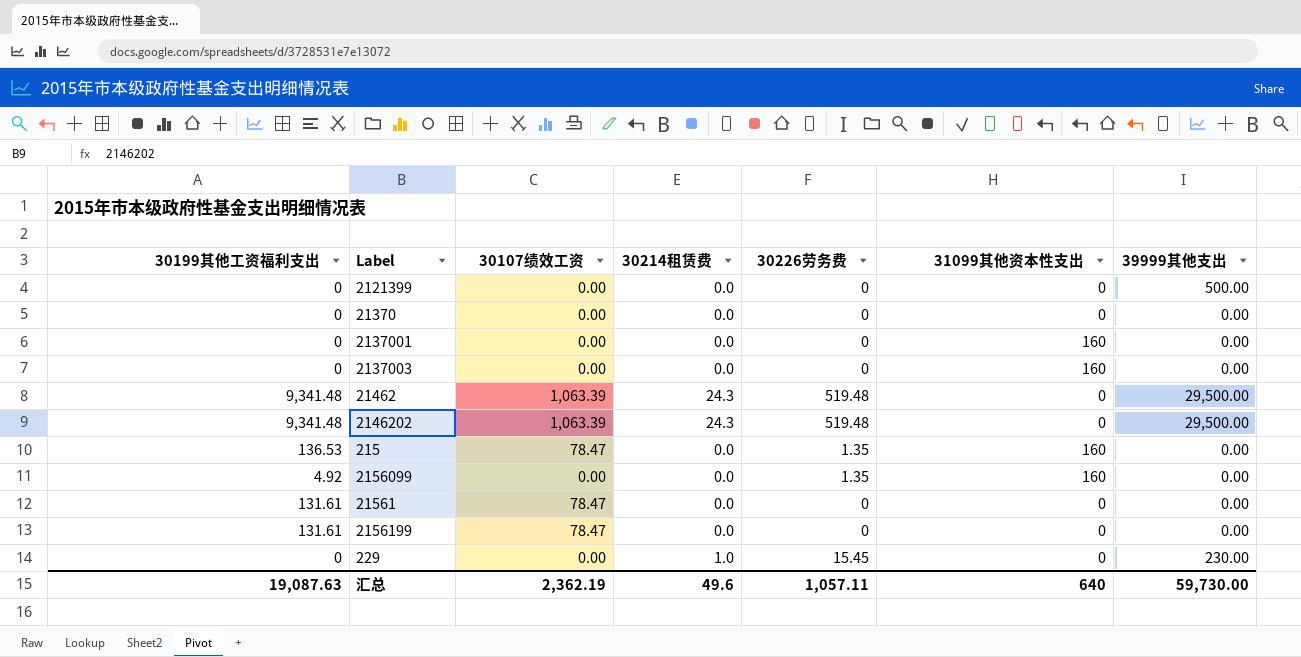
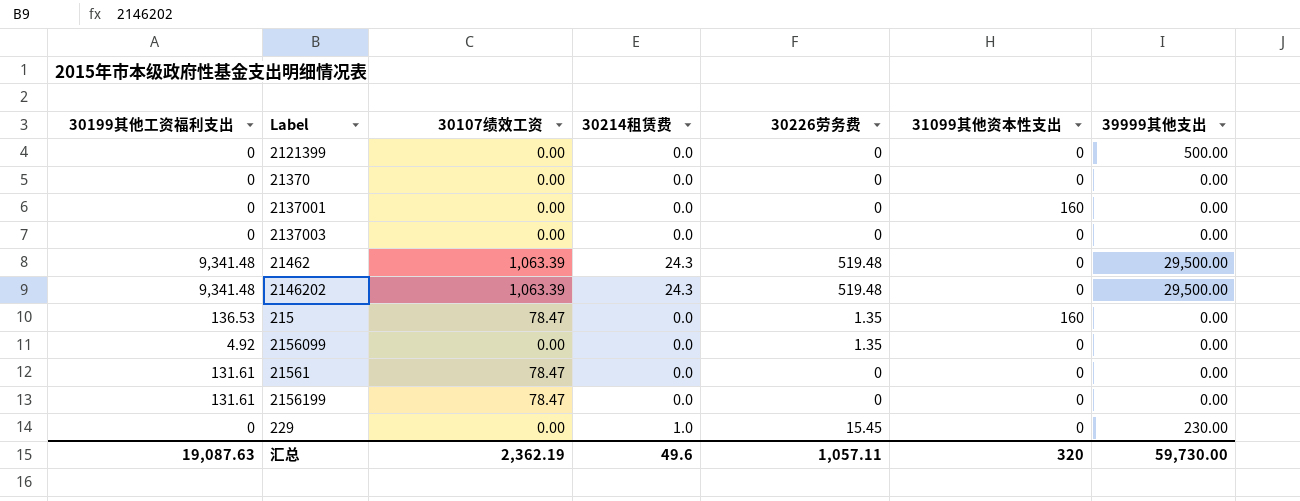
2137003 | 31099其他资本性支出: 160 -> 0
2156099 | 31099其他资本性支出: 160 -> 0
汇总 | 31099其他资本性支出: 640 -> 320

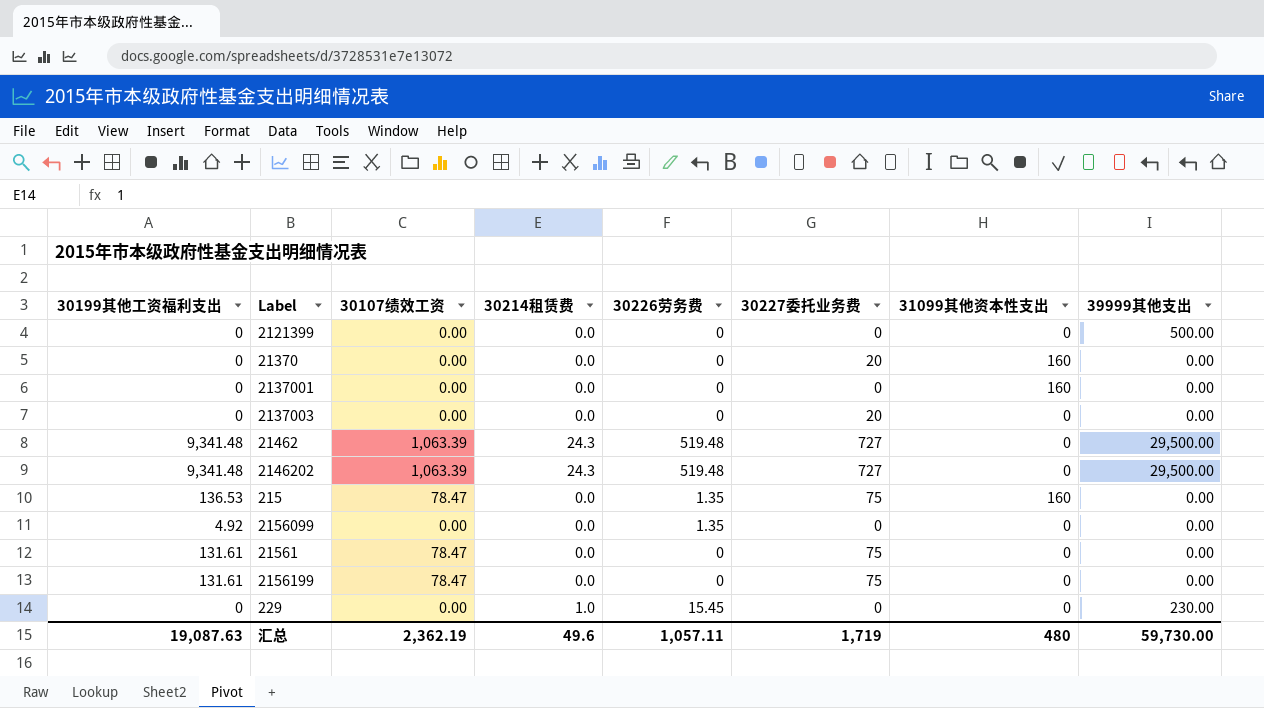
column 30227委托业务费 | position: none -> 6
21370 | 31099其他资本性支出: 0 -> 160
汇总 | 31099其他资本性支出: 320 -> 480

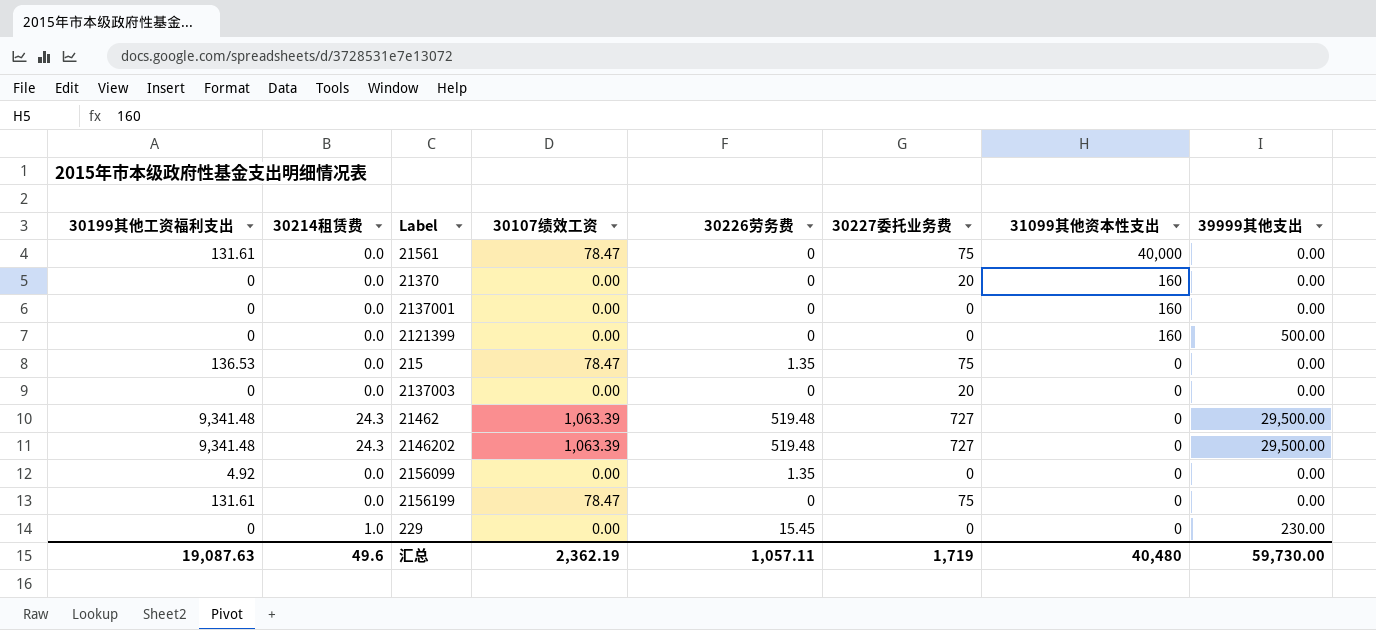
row order: none -> 31099其他资本性支出 descending
column 30214租赁费 | position: 4 -> 2
21561 | 31099其他资本性支出: 0 -> 40,000
2121399 | 31099其他资本性支出: 0 -> 160
215 | 31099其他资本性支出: 160 -> 0
汇总 | 31099其他资本性支出: 480 -> 40,480

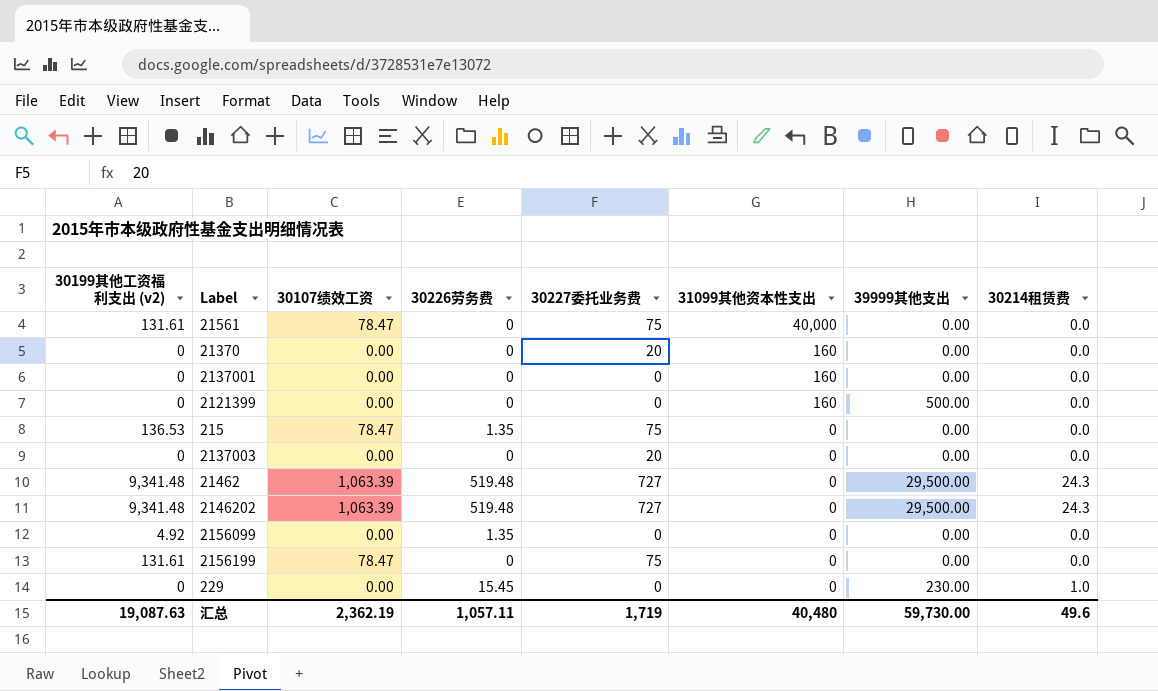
column name: 30199其他工资福利支出 -> 30199其他工资福利支出 (v2)
column 30214租赁费 | position: 2 -> 8

